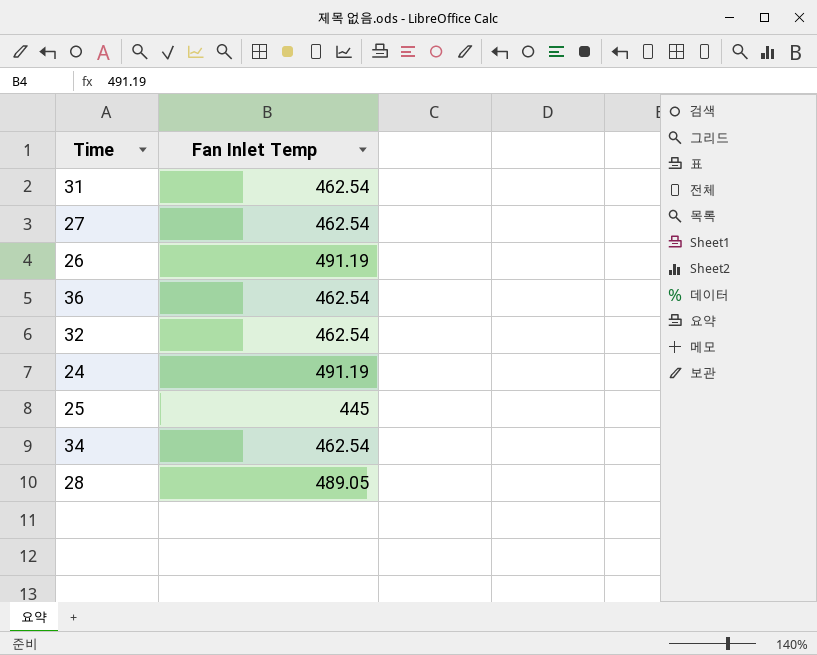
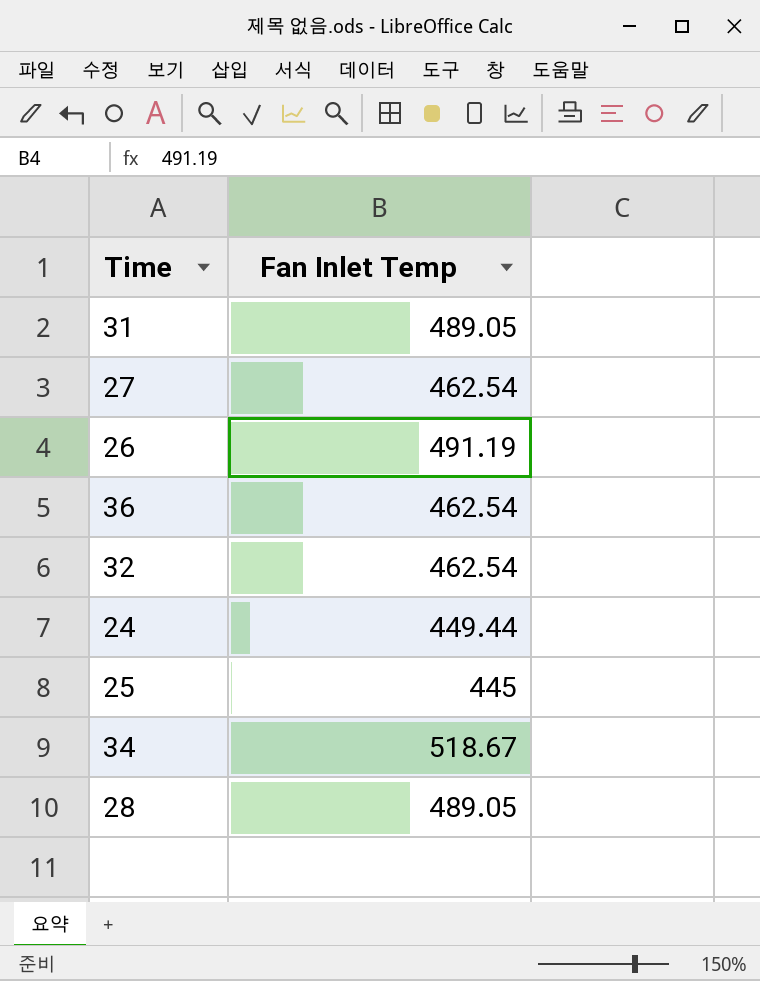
31 | Fan Inlet Temp: 462.54 -> 489.05
24 | Fan Inlet Temp: 491.19 -> 449.44
34 | Fan Inlet Temp: 462.54 -> 518.67

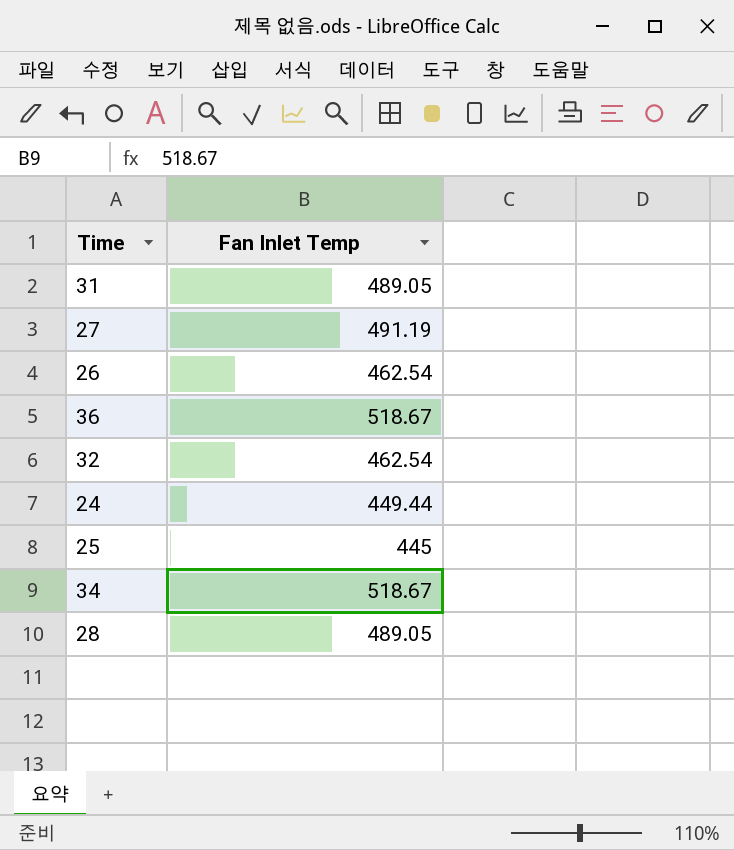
27 | Fan Inlet Temp: 462.54 -> 491.19
26 | Fan Inlet Temp: 491.19 -> 462.54
36 | Fan Inlet Temp: 462.54 -> 518.67

